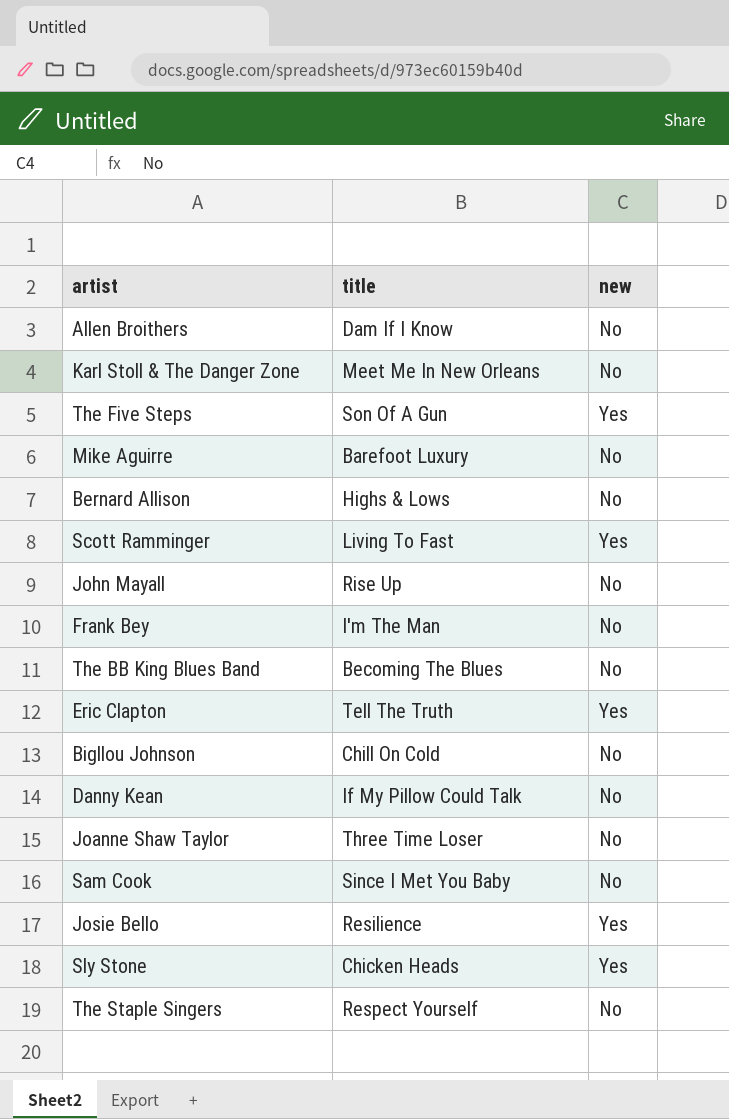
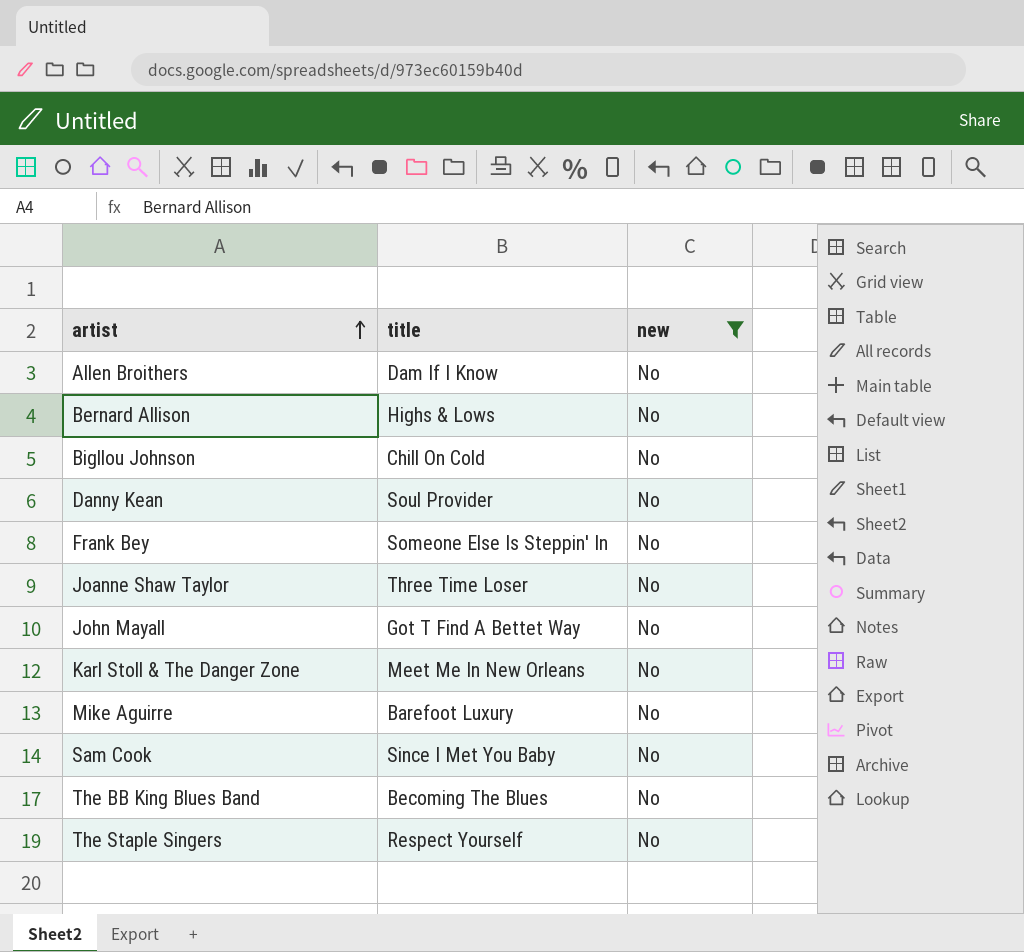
filter: none -> new = No
row order: none -> artist ascending
Danny Kean | title: If My Pillow Could Talk -> Soul Provider
Frank Bey | title: I'm The Man -> Someone Else Is Steppin' In
John Mayall | title: Rise Up -> Got T Find A Bettet Way

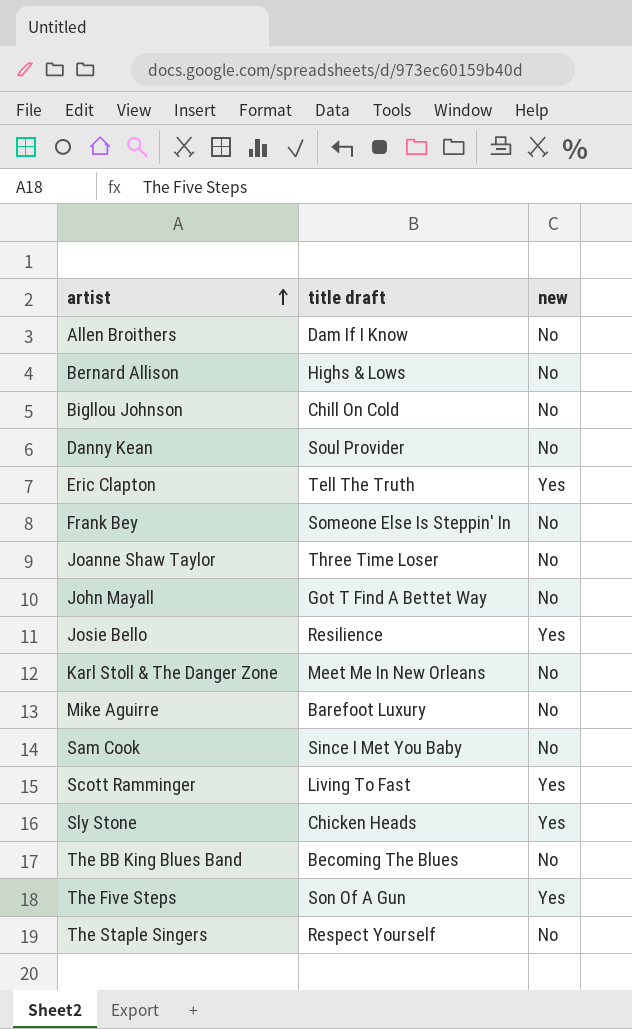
filter: new = No -> none
column name: title -> title draft

